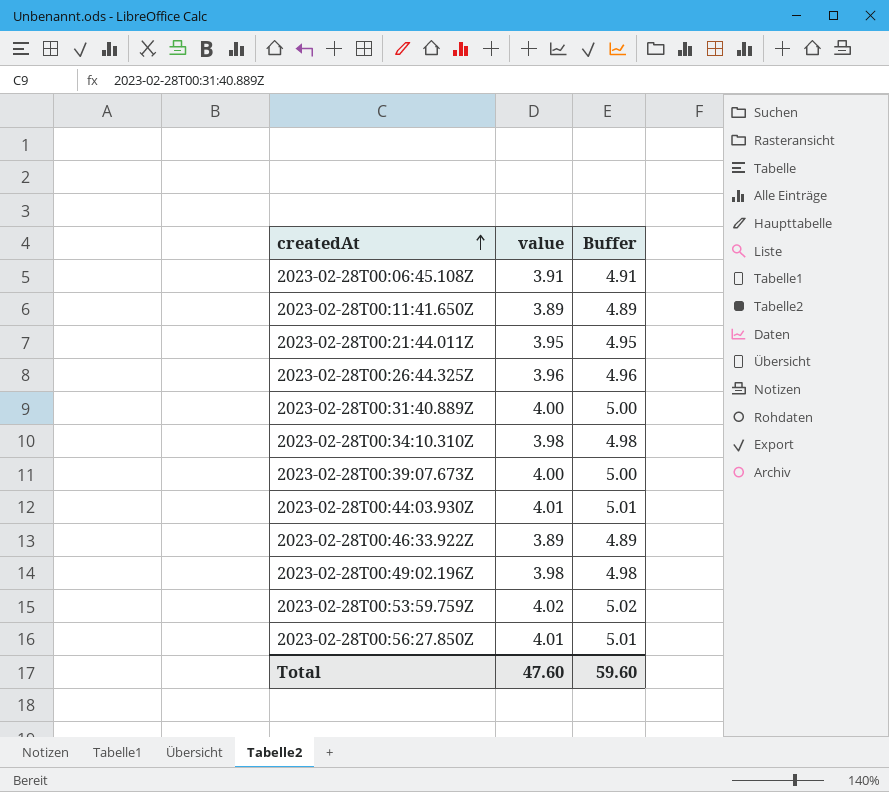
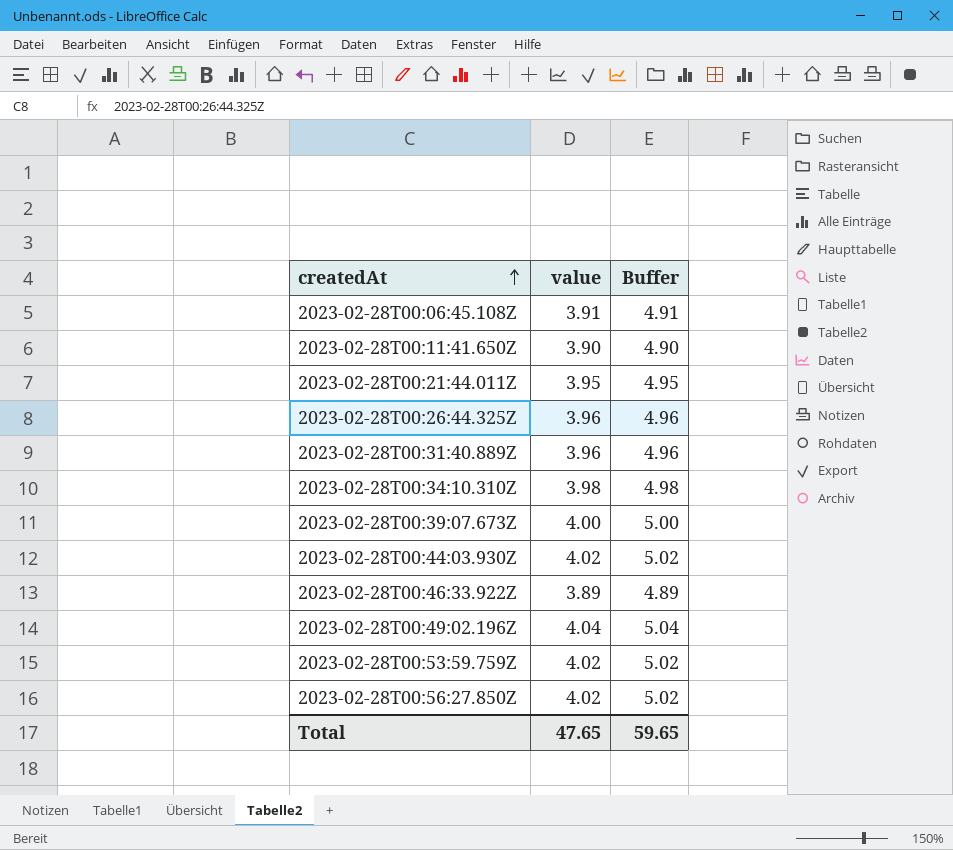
2023-02-28T00:11:41.650Z | value: 3.89 -> 3.90
2023-02-28T00:11:41.650Z | Buffer: 4.89 -> 4.90
2023-02-28T00:31:40.889Z | value: 4.00 -> 3.96
2023-02-28T00:31:40.889Z | Buffer: 5.00 -> 4.96
2023-02-28T00:44:03.930Z | value: 4.01 -> 4.02
2023-02-28T00:44:03.930Z | Buffer: 5.01 -> 5.02
2023-02-28T00:49:02.196Z | value: 3.98 -> 4.04
2023-02-28T00:49:02.196Z | Buffer: 4.98 -> 5.04
2023-02-28T00:56:27.850Z | value: 4.01 -> 4.02
2023-02-28T00:56:27.850Z | Buffer: 5.01 -> 5.02
Total | value: 47.60 -> 47.65
Total | Buffer: 59.60 -> 59.65

